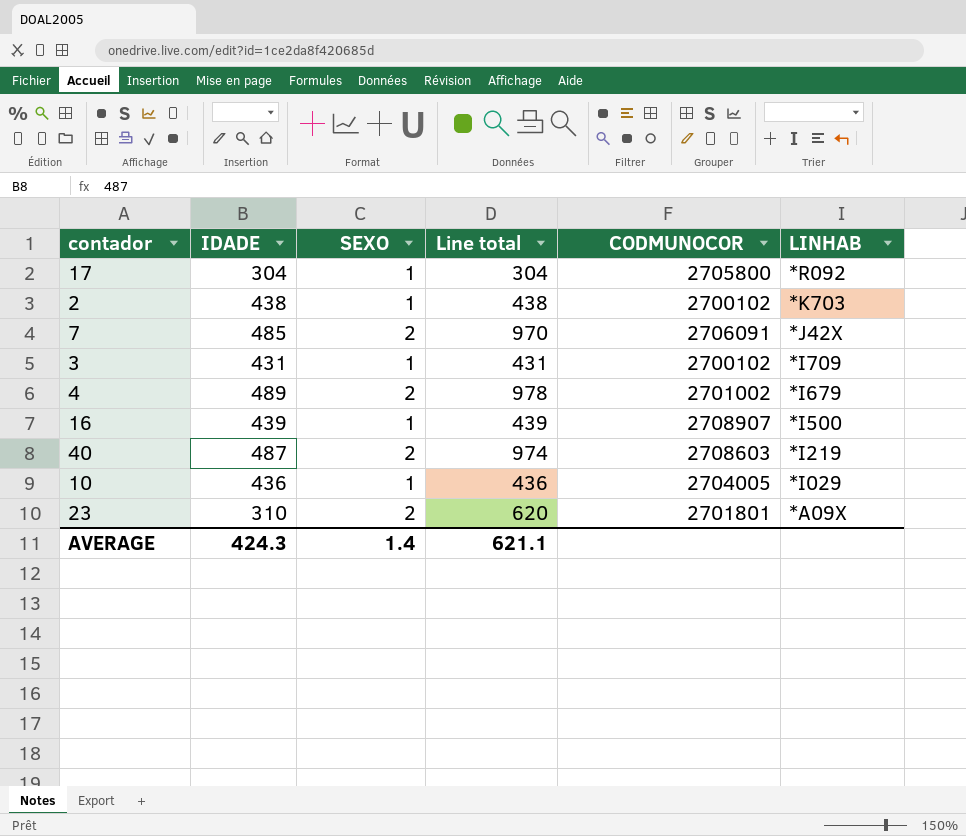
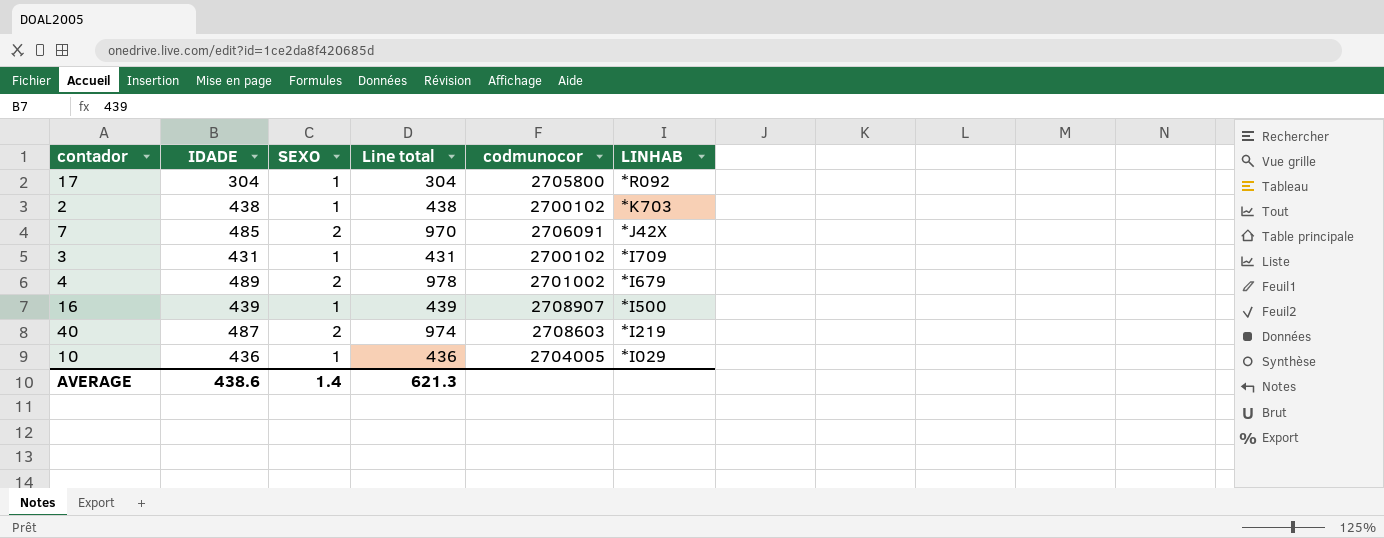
column name: CODMUNOCOR -> codmunocor
row 23: 310 | 2 | 620 | 2701801 | *A09X -> none
AVERAGE | IDADE: 424.3 -> 438.6
AVERAGE | Line total: 621.1 -> 621.3

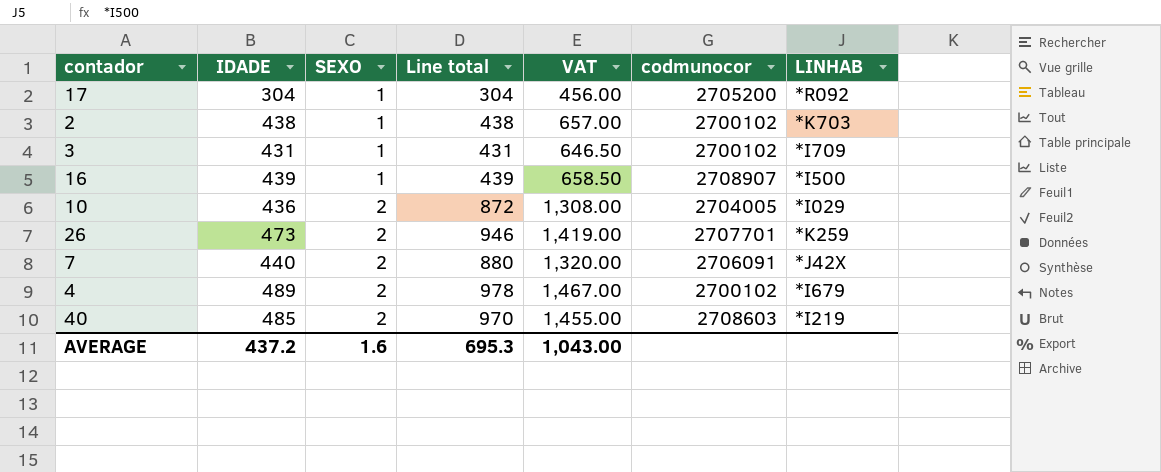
row order: LINHAB descending -> SEXO ascending
column VAT | formula: none -> [Line total] * 1.5
17 | codmunocor: 2705800 -> 2705200
10 | SEXO: 1 -> 2
10 | Line total: 436 -> 872
row 26: none -> 473 | 2 | 946 | 1,419.00 | 2707701 | *K259
7 | IDADE: 485 -> 440
7 | Line total: 970 -> 880
4 | codmunocor: 2701002 -> 2700102
40 | IDADE: 487 -> 485
40 | Line total: 974 -> 970
AVERAGE | IDADE: 438.6 -> 437.2
AVERAGE | SEXO: 1.4 -> 1.6
AVERAGE | Line total: 621.3 -> 695.3

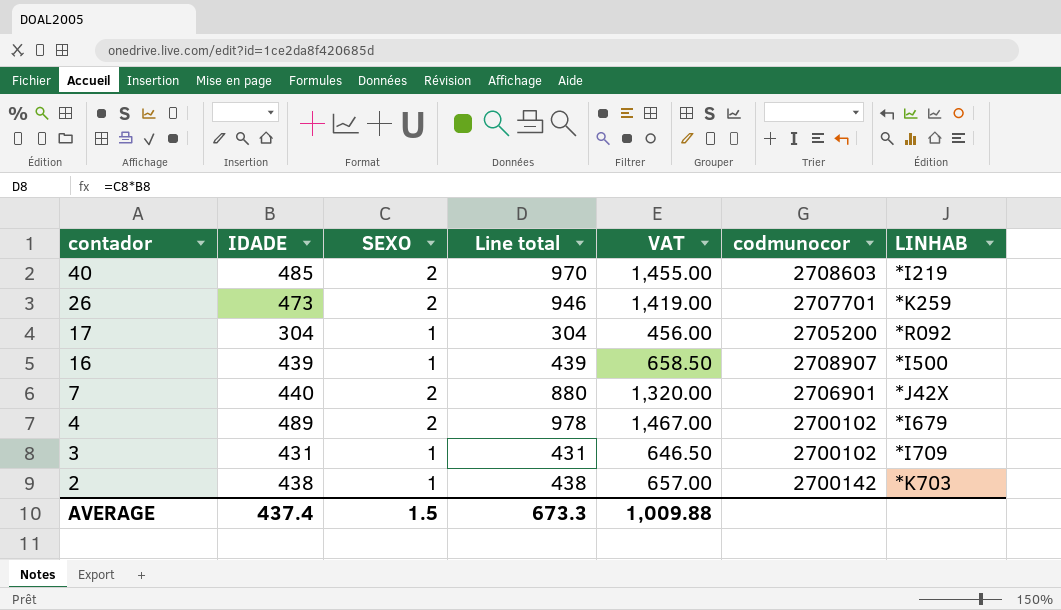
row order: SEXO ascending -> contador descending
row 10: 436 | 2 | 872 | 1,308.00 | 2704005 | *I029 -> none
7 | codmunocor: 2706091 -> 2706901
2 | codmunocor: 2700102 -> 2700142
AVERAGE | IDADE: 437.2 -> 437.4
AVERAGE | SEXO: 1.6 -> 1.5
AVERAGE | Line total: 695.3 -> 673.3
AVERAGE | VAT: 1,043.00 -> 1,009.88

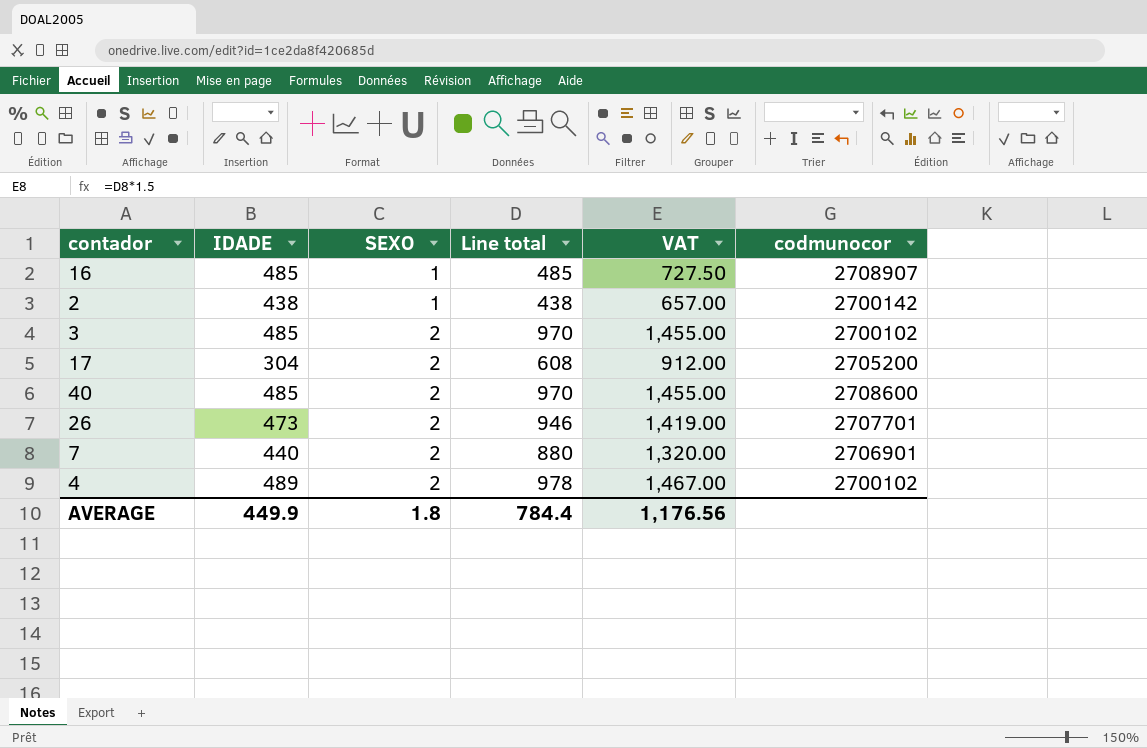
row order: contador descending -> SEXO ascending
column LINHAB | position: 7 -> none
16 | IDADE: 439 -> 485
16 | Line total: 439 -> 485
16 | VAT: 658.50 -> 727.50
3 | IDADE: 431 -> 485
3 | SEXO: 1 -> 2
3 | Line total: 431 -> 970
3 | VAT: 646.50 -> 1,455.00
17 | SEXO: 1 -> 2
17 | Line total: 304 -> 608
17 | VAT: 456.00 -> 912.00
40 | codmunocor: 2708603 -> 2708600
AVERAGE | IDADE: 437.4 -> 449.9
AVERAGE | SEXO: 1.5 -> 1.8
AVERAGE | Line total: 673.3 -> 784.4
AVERAGE | VAT: 1,009.88 -> 1,176.56

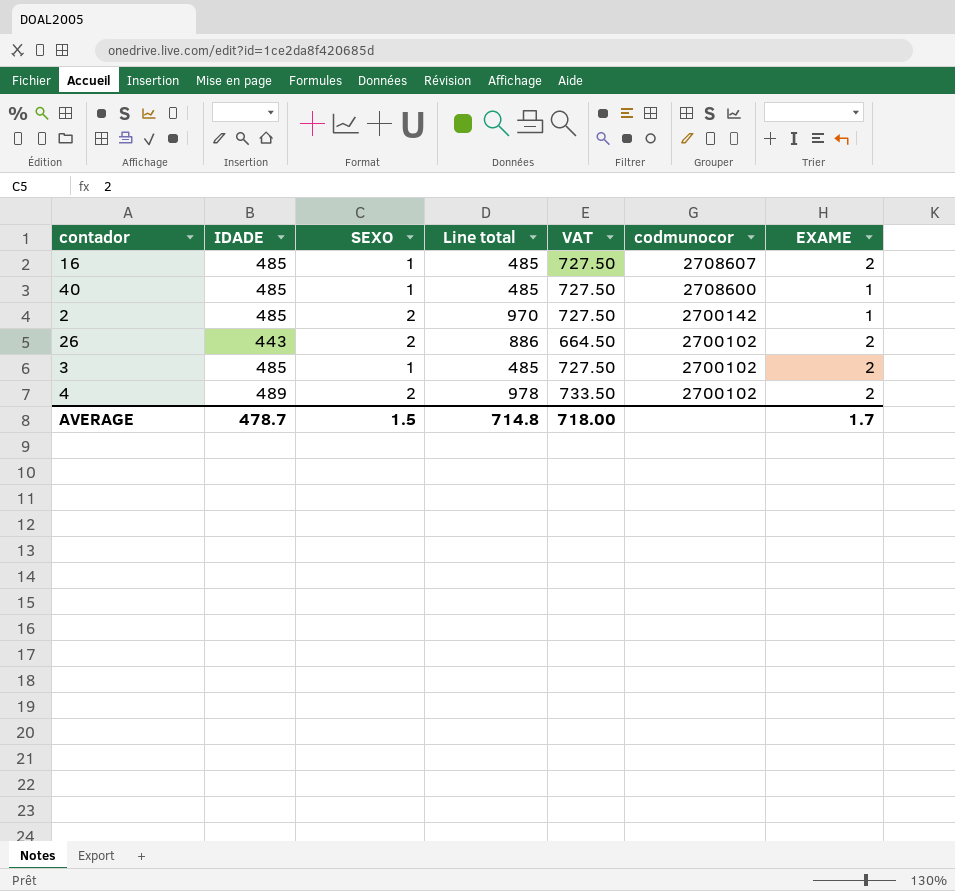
row order: SEXO ascending -> codmunocor descending
column VAT | formula: [Line total] * 1.5 -> [IDADE] * 1.5
column EXAME | position: none -> 7
row 17: 304 | 2 | 608 | 912.00 | 2705200 -> none
row 7: 440 | 2 | 880 | 1,320.00 | 2706901 -> none
16 | codmunocor: 2708907 -> 2708607
40 | SEXO: 2 -> 1
40 | Line total: 970 -> 485
2 | IDADE: 438 -> 485
2 | SEXO: 1 -> 2
2 | Line total: 438 -> 970
26 | IDADE: 473 -> 443
26 | Line total: 946 -> 886
26 | codmunocor: 2707701 -> 2700102
3 | SEXO: 2 -> 1
3 | Line total: 970 -> 485
AVERAGE | IDADE: 449.9 -> 478.7
AVERAGE | SEXO: 1.8 -> 1.5
AVERAGE | Line total: 784.4 -> 714.8
AVERAGE | VAT: 1,176.56 -> 718.00

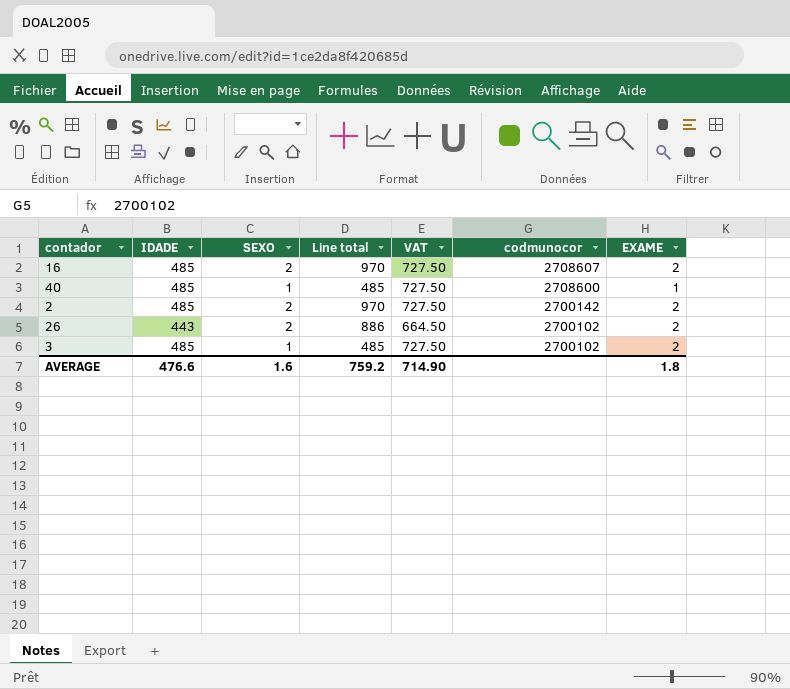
row 4: 489 | 2 | 978 | 733.50 | 2700102 | 2 -> none
16 | SEXO: 1 -> 2
16 | Line total: 485 -> 970
2 | EXAME: 1 -> 2
AVERAGE | IDADE: 478.7 -> 476.6
AVERAGE | SEXO: 1.5 -> 1.6
AVERAGE | Line total: 714.8 -> 759.2
AVERAGE | VAT: 718.00 -> 714.90
AVERAGE | EXAME: 1.7 -> 1.8

